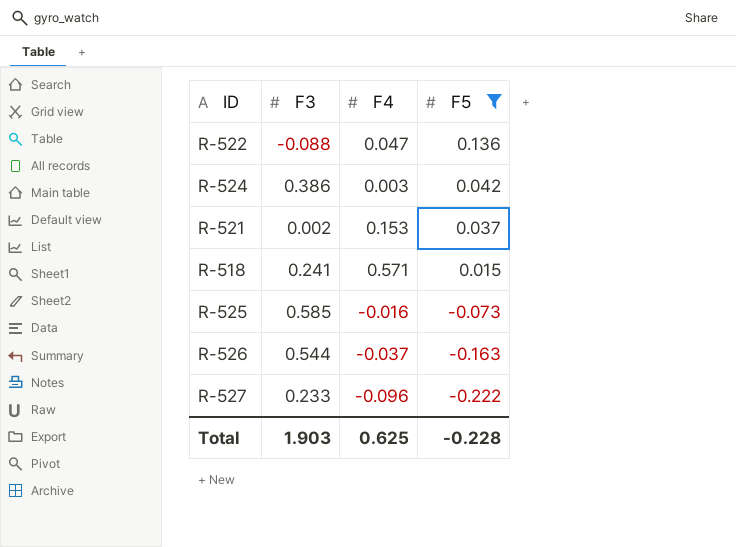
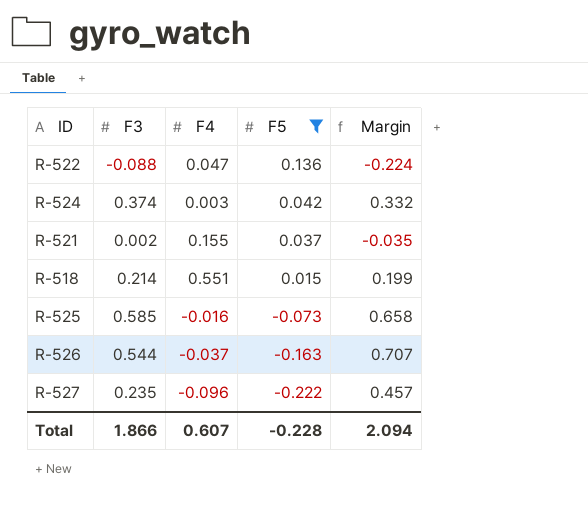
column Margin | formula: none -> [F3] - [F5]
R-524 | F3: 0.386 -> 0.374
R-521 | F4: 0.153 -> 0.155
R-518 | F3: 0.241 -> 0.214
R-518 | F4: 0.571 -> 0.551
R-527 | F3: 0.233 -> 0.235
Total | F3: 1.903 -> 1.866
Total | F4: 0.625 -> 0.607

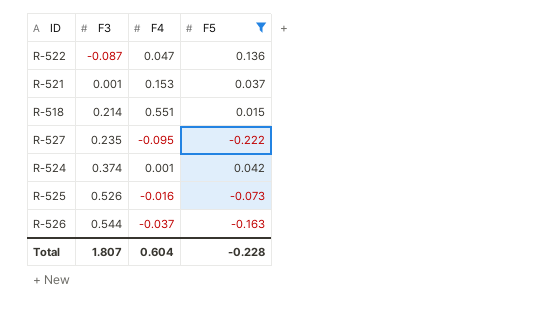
row order: F5 descending -> F3 ascending
column Margin | formula: [F3] - [F5] -> none
R-522 | F3: -0.088 -> -0.087
R-521 | F3: 0.002 -> 0.001
R-521 | F4: 0.155 -> 0.153
R-527 | F4: -0.096 -> -0.095
R-524 | F4: 0.003 -> 0.001
R-525 | F3: 0.585 -> 0.526
Total | F3: 1.866 -> 1.807
Total | F4: 0.607 -> 0.604

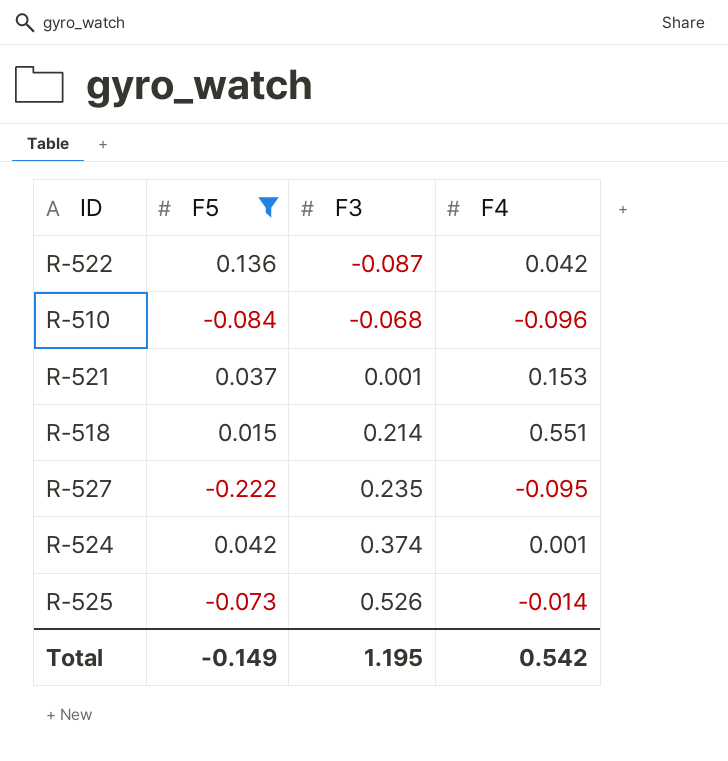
column F5 | position: 4 -> 2
row R-526: 0.544 | -0.037 | -0.163 -> none
R-522 | F4: 0.047 -> 0.042
row R-510: none -> -0.084 | -0.068 | -0.096
R-525 | F4: -0.016 -> -0.014
Total | F5: -0.228 -> -0.149
Total | F3: 1.807 -> 1.195
Total | F4: 0.604 -> 0.542

